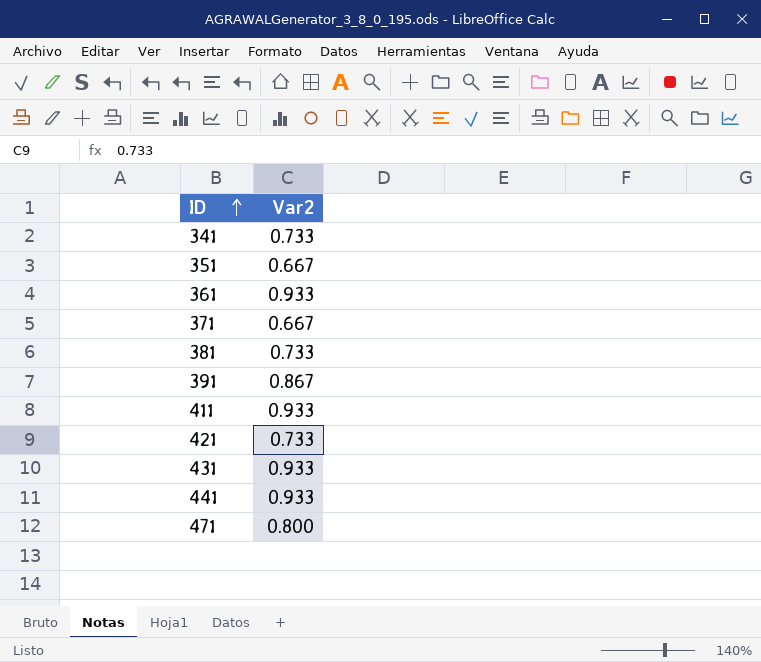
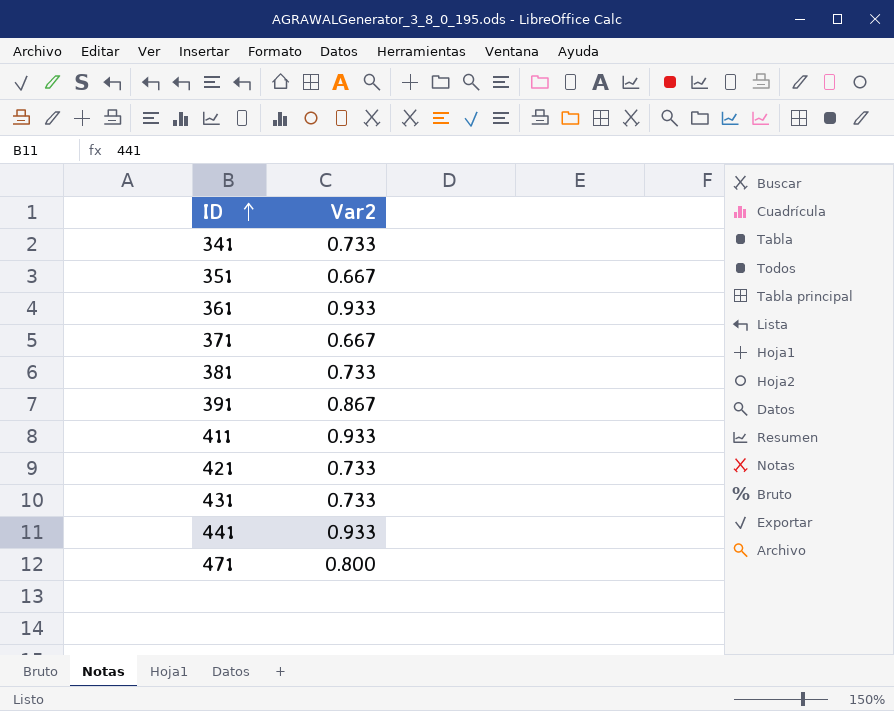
431 | Var2: 0.933 -> 0.733

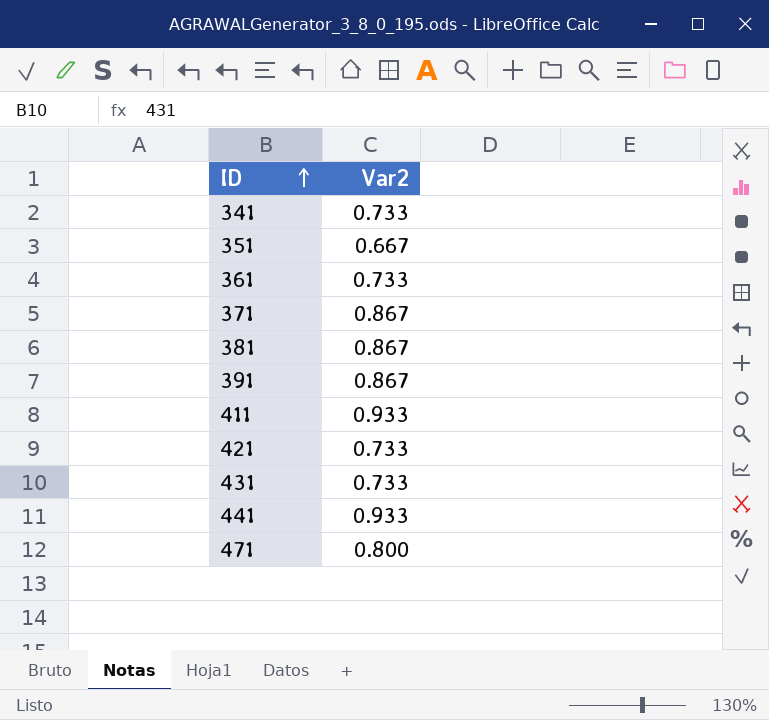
361 | Var2: 0.933 -> 0.733
371 | Var2: 0.667 -> 0.867
381 | Var2: 0.733 -> 0.867

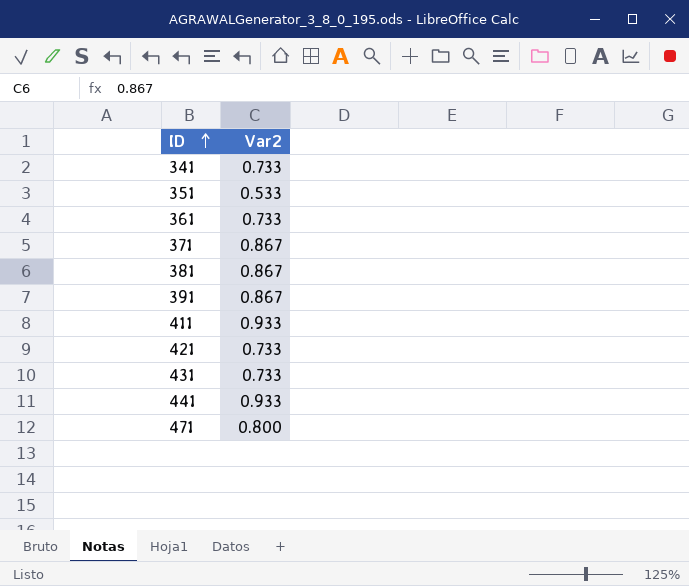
351 | Var2: 0.667 -> 0.533

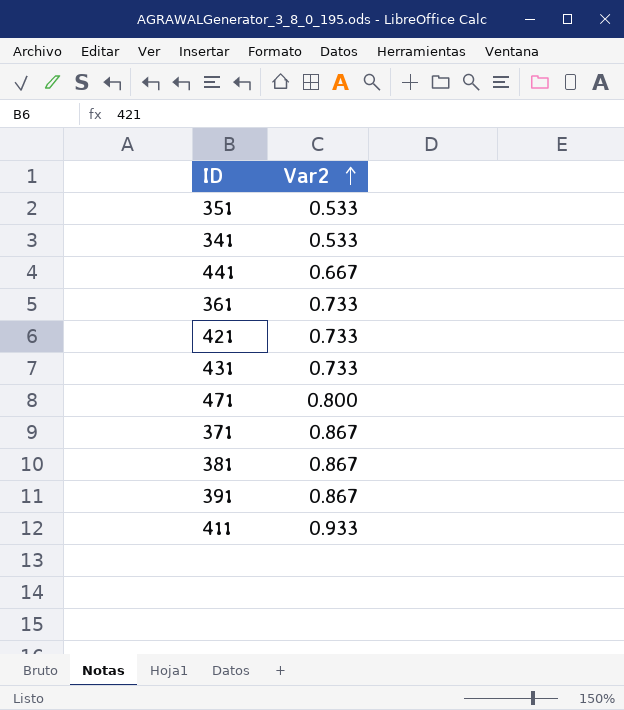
row order: ID ascending -> Var2 ascending
341 | Var2: 0.733 -> 0.533
441 | Var2: 0.933 -> 0.667

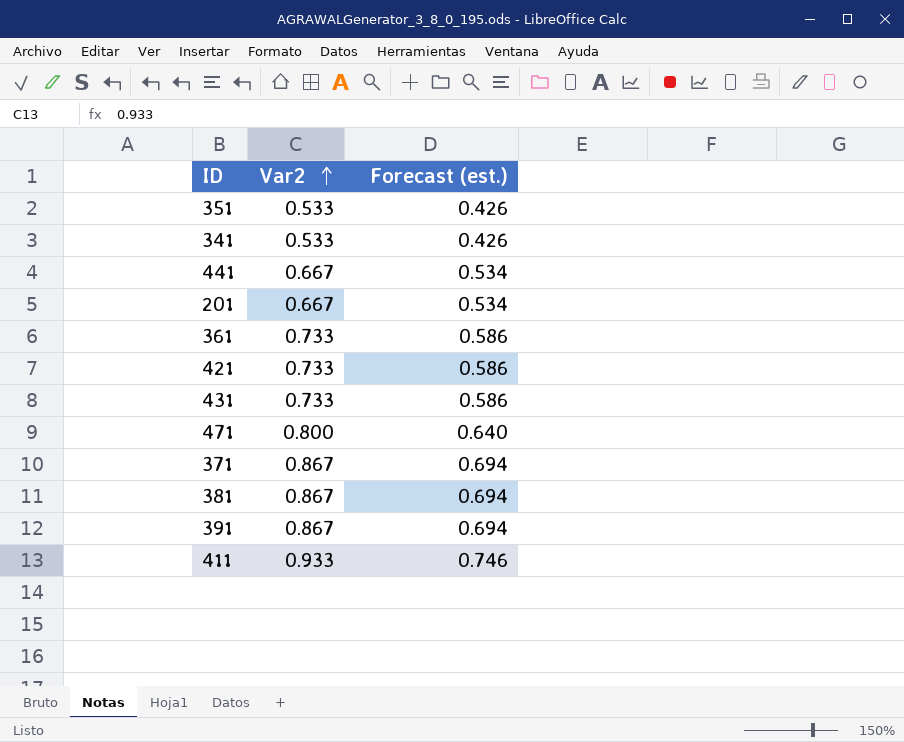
column Forecast (est.) | formula: none -> [Var2] * 0.8
row 201: none -> 0.667 | 0.534

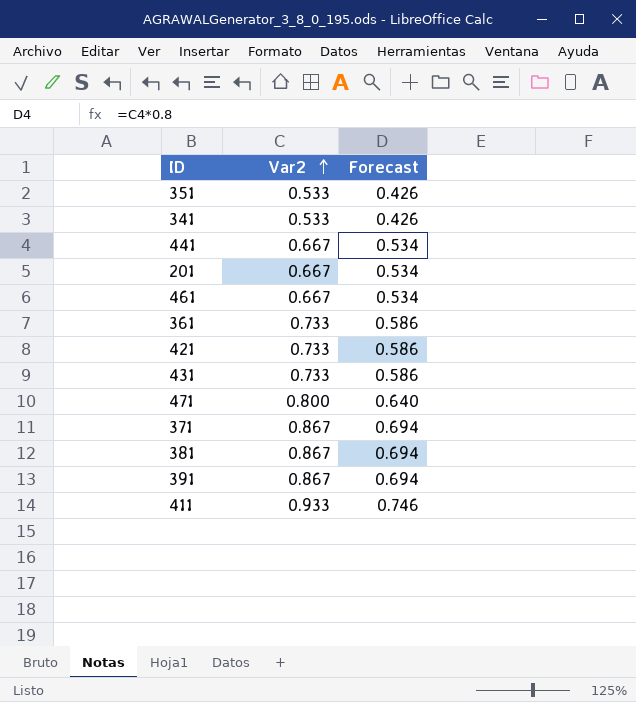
column name: Forecast (est.) -> Forecast
row 461: none -> 0.667 | 0.534

